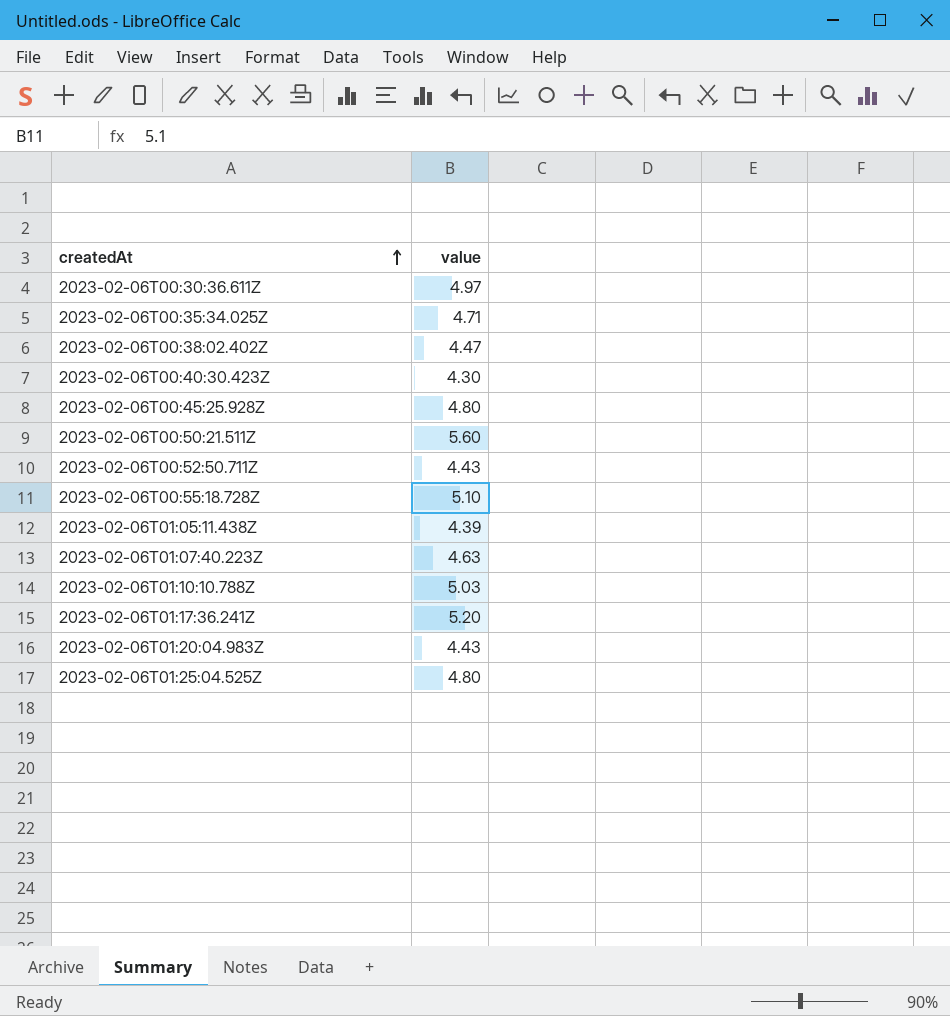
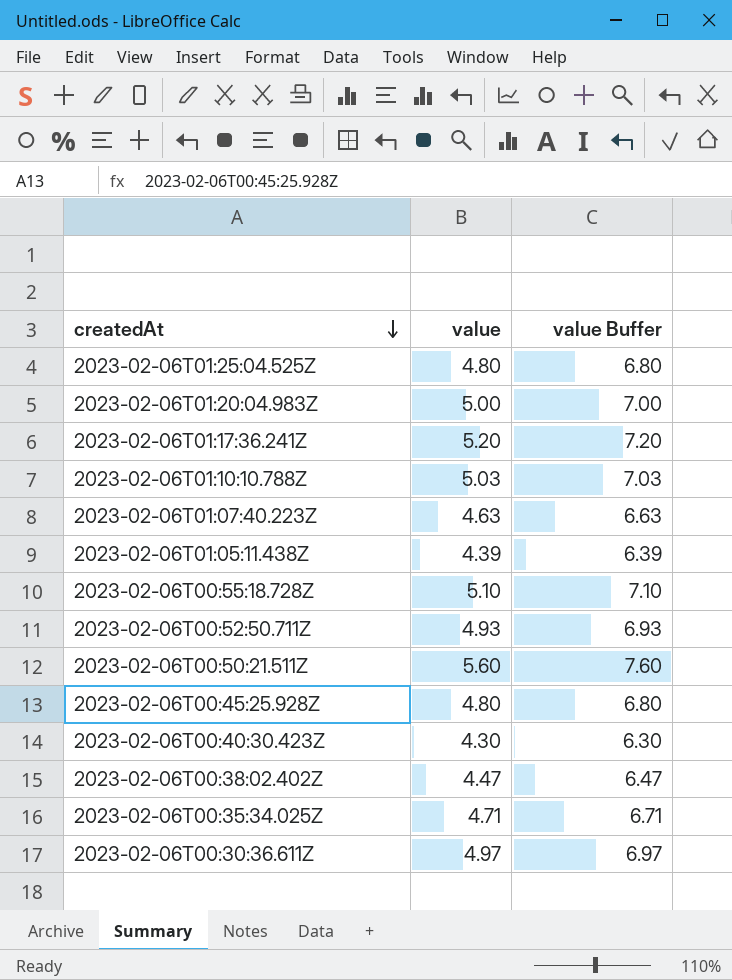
row order: createdAt ascending -> createdAt descending
column value Buffer | formula: none -> [value] + 2
2023-02-06T01:20:04.983Z | value: 4.43 -> 5.00
2023-02-06T00:52:50.711Z | value: 4.43 -> 4.93

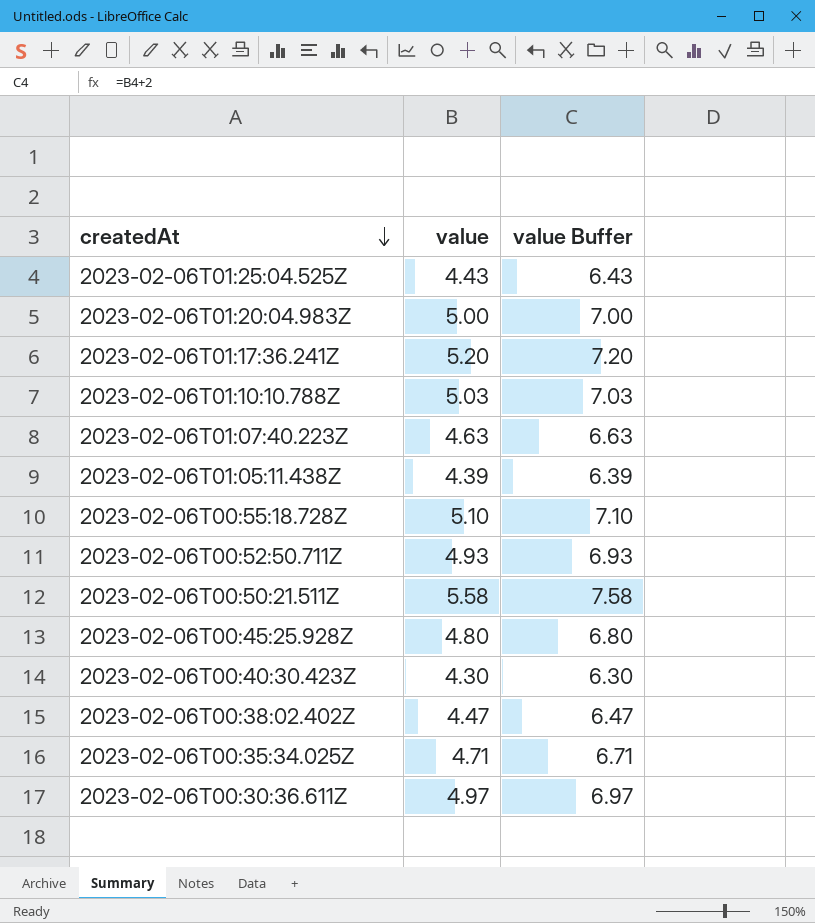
2023-02-06T01:25:04.525Z | value: 4.80 -> 4.43
2023-02-06T01:25:04.525Z | value Buffer: 6.80 -> 6.43
2023-02-06T00:50:21.511Z | value: 5.60 -> 5.58
2023-02-06T00:50:21.511Z | value Buffer: 7.60 -> 7.58

